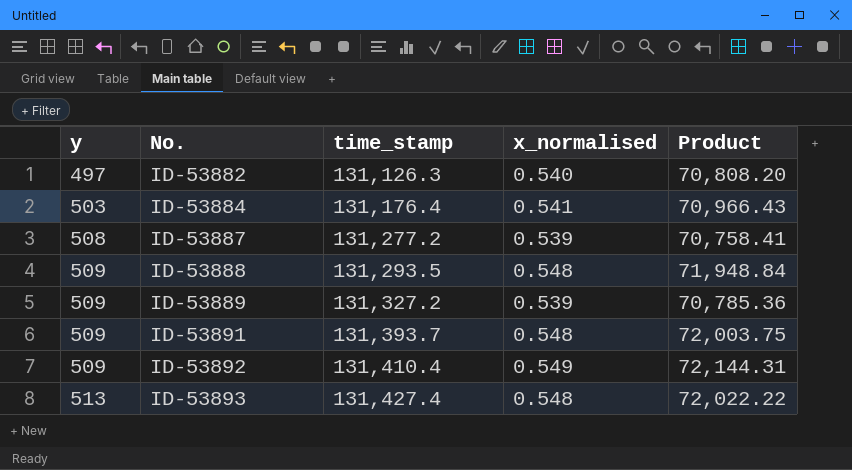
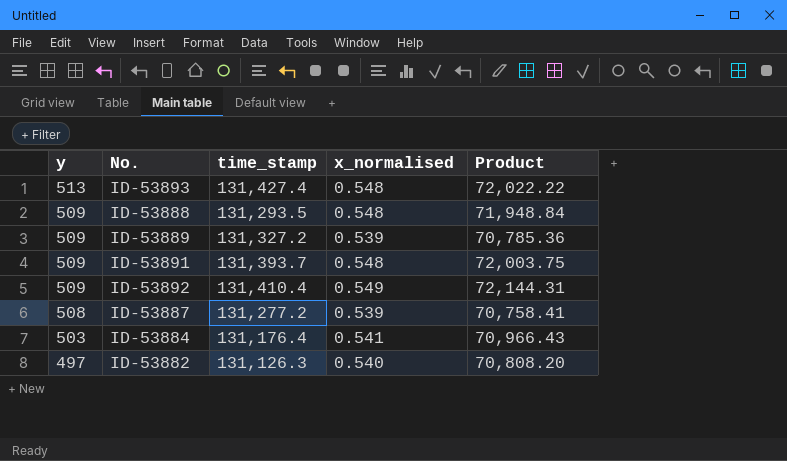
row order: y ascending -> y descending

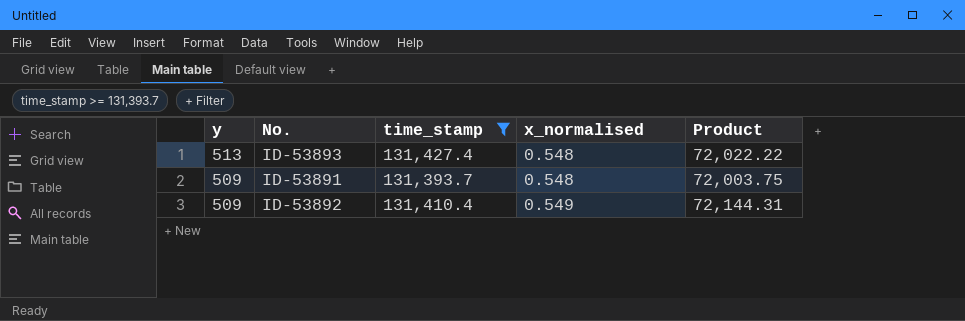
filter: none -> time_stamp >= 131,393.7

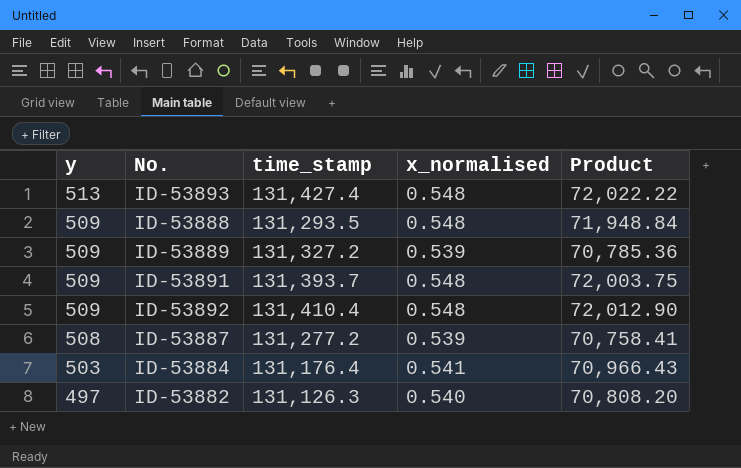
filter: time_stamp >= 131,393.7 -> none
ID-53892 | x_normalised: 0.549 -> 0.548
ID-53892 | Product: 72,144.31 -> 72,012.90

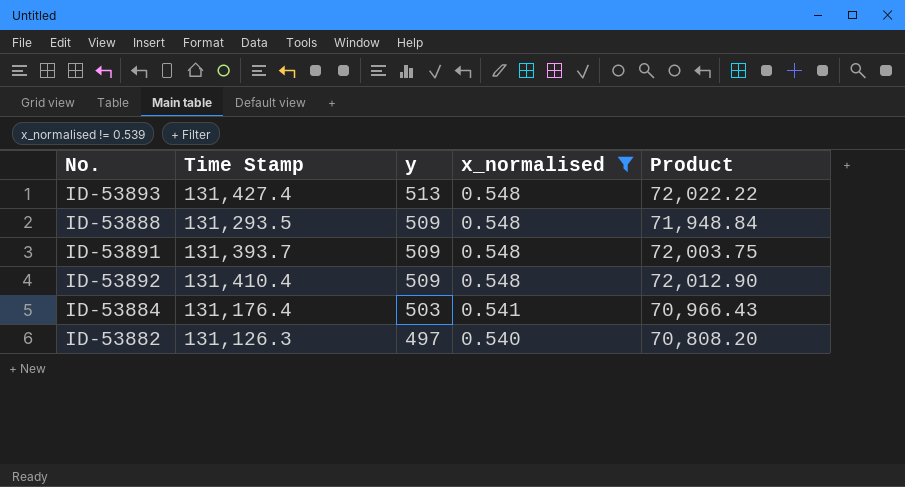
filter: none -> x_normalised != 0.539
column name: time_stamp -> Time Stamp
column y | position: 1 -> 3

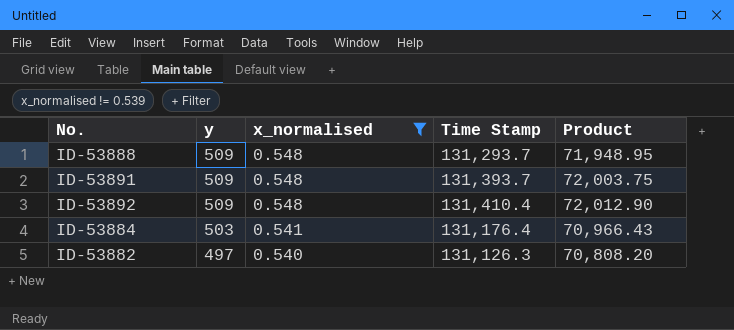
column Time Stamp | position: 2 -> 4
row ID-53893: 131,427.4 | 513 | 0.548 | 72,022.22 -> none
ID-53888 | Time Stamp: 131,293.5 -> 131,293.7
ID-53888 | Product: 71,948.84 -> 71,948.95

